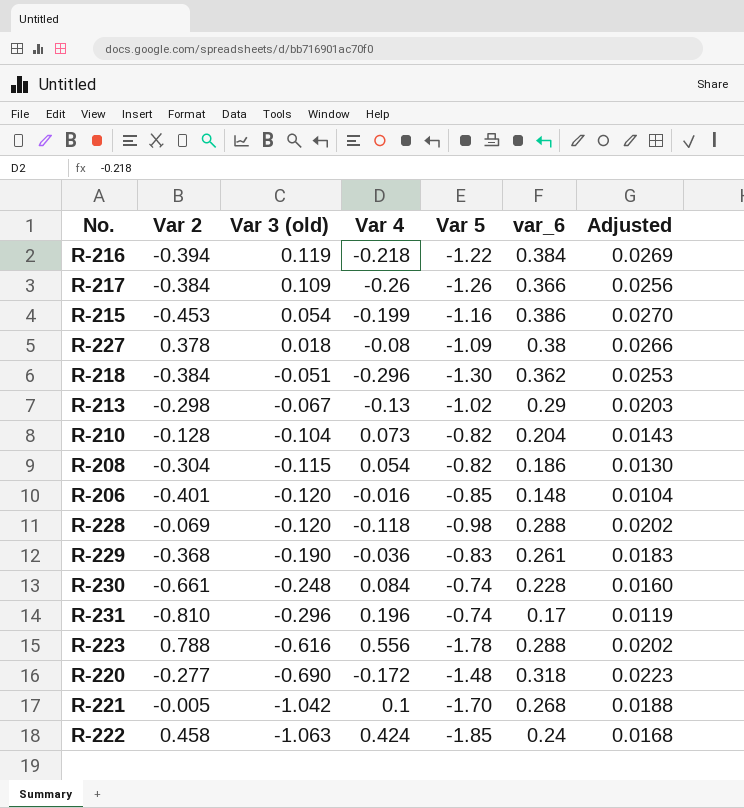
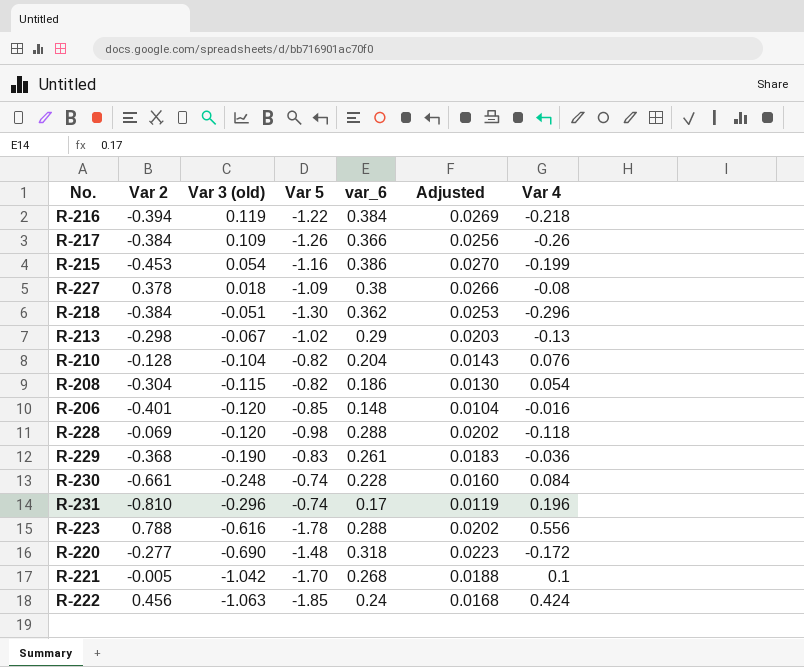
column Var 4 | position: 4 -> 7
R-210 | Var 4: 0.073 -> 0.076
R-222 | Var 2: 0.458 -> 0.456

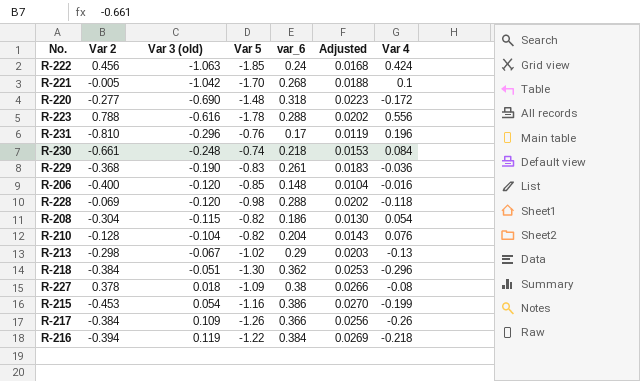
row order: Var 3 (old) descending -> Var 3 (old) ascending
R-231 | Var 5: -0.74 -> -0.76
R-230 | var_6: 0.228 -> 0.218
R-230 | Adjusted: 0.0160 -> 0.0153
R-206 | Var 2: -0.401 -> -0.400

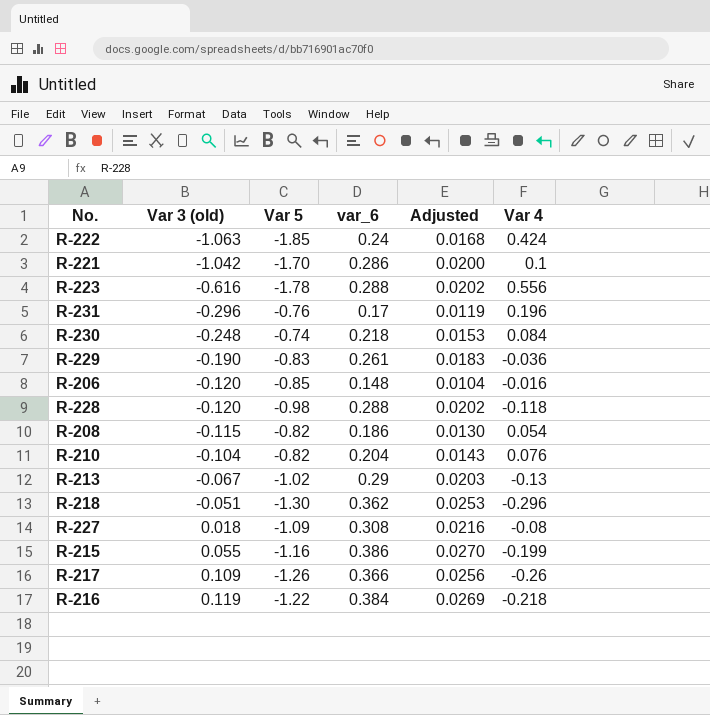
column Var 2 | position: 2 -> none
row R-220: -0.277 | -0.690 | -1.48 | 0.318 | 0.0223 | -0.172 -> none
R-221 | var_6: 0.268 -> 0.286
R-221 | Adjusted: 0.0188 -> 0.0200
R-227 | var_6: 0.38 -> 0.308
R-227 | Adjusted: 0.0266 -> 0.0216
R-215 | Var 3 (old): 0.054 -> 0.055

